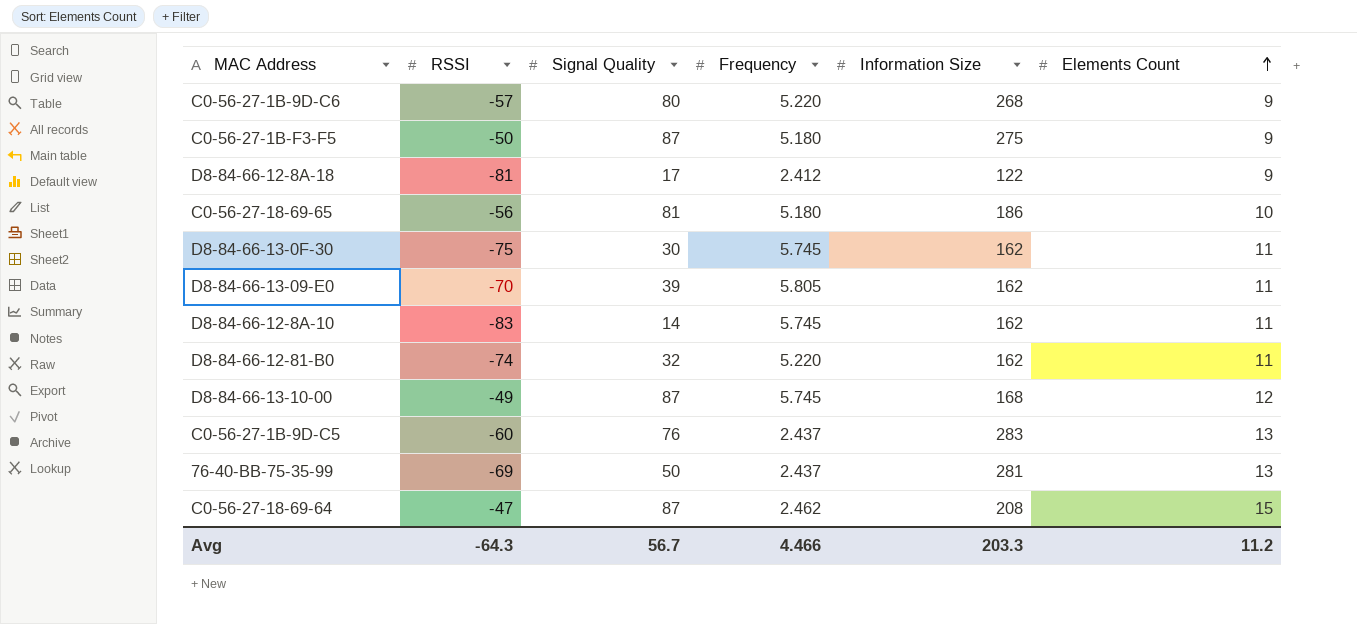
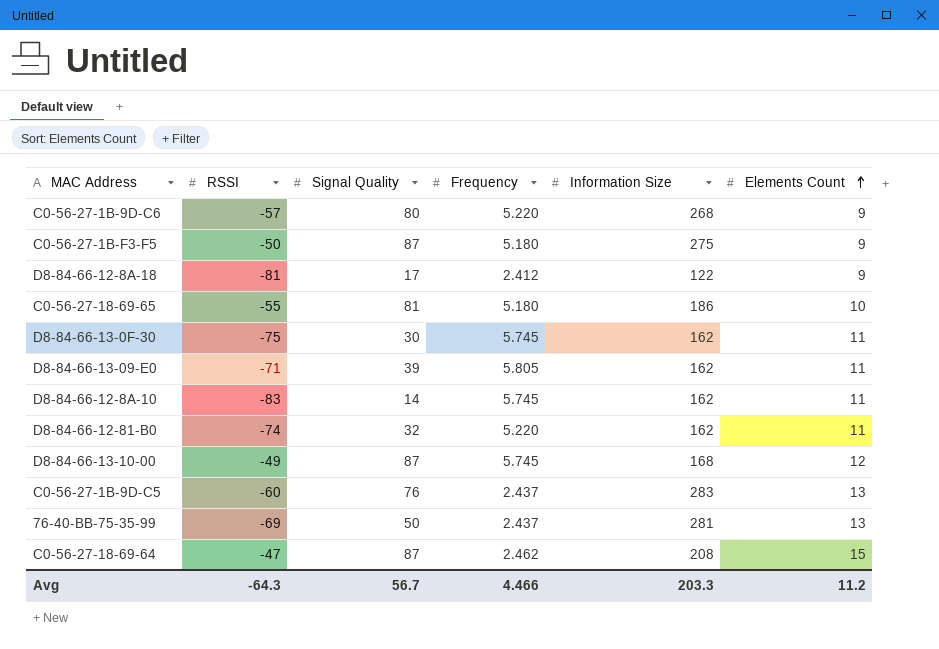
C0-56-27-18-69-65 | RSSI: -56 -> -55
D8-84-66-13-09-E0 | RSSI: -70 -> -71

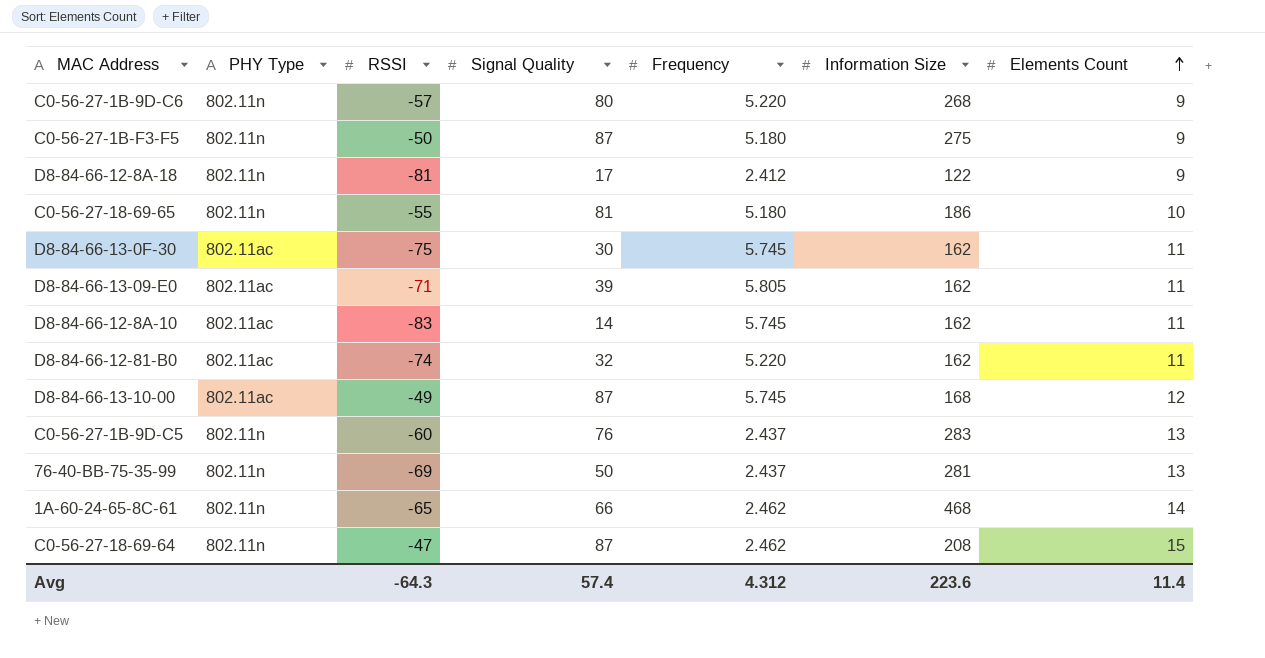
column PHY Type | position: none -> 2
row 1A-60-24-65-8C-61: none -> 802.11n | -65 | 66 | 2.462 | 468 | 14
Avg | Signal Quality: 56.7 -> 57.4
Avg | Frequency: 4.466 -> 4.312
Avg | Information Size: 203.3 -> 223.6
Avg | Elements Count: 11.2 -> 11.4

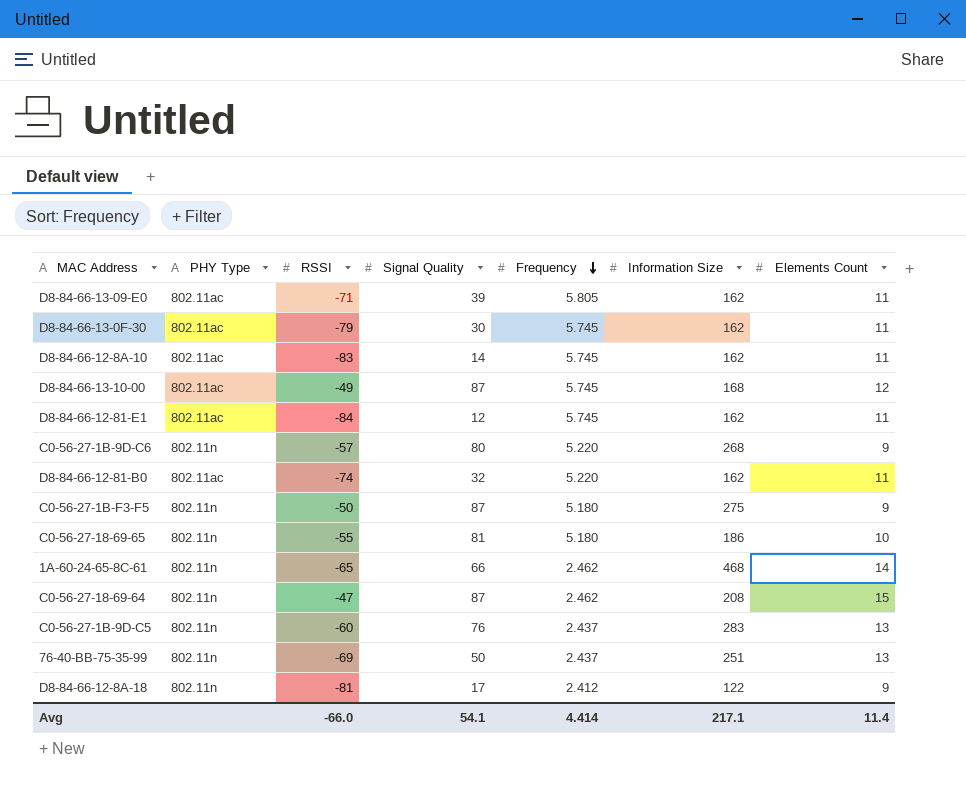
row order: Elements Count ascending -> Frequency descending
D8-84-66-13-0F-30 | RSSI: -75 -> -79
row D8-84-66-12-81-E1: none -> 802.11ac | -84 | 12 | 5.745 | 162 | 11
76-40-BB-75-35-99 | Information Size: 281 -> 251
Avg | RSSI: -64.3 -> -66.0
Avg | Signal Quality: 57.4 -> 54.1
Avg | Frequency: 4.312 -> 4.414
Avg | Information Size: 223.6 -> 217.1

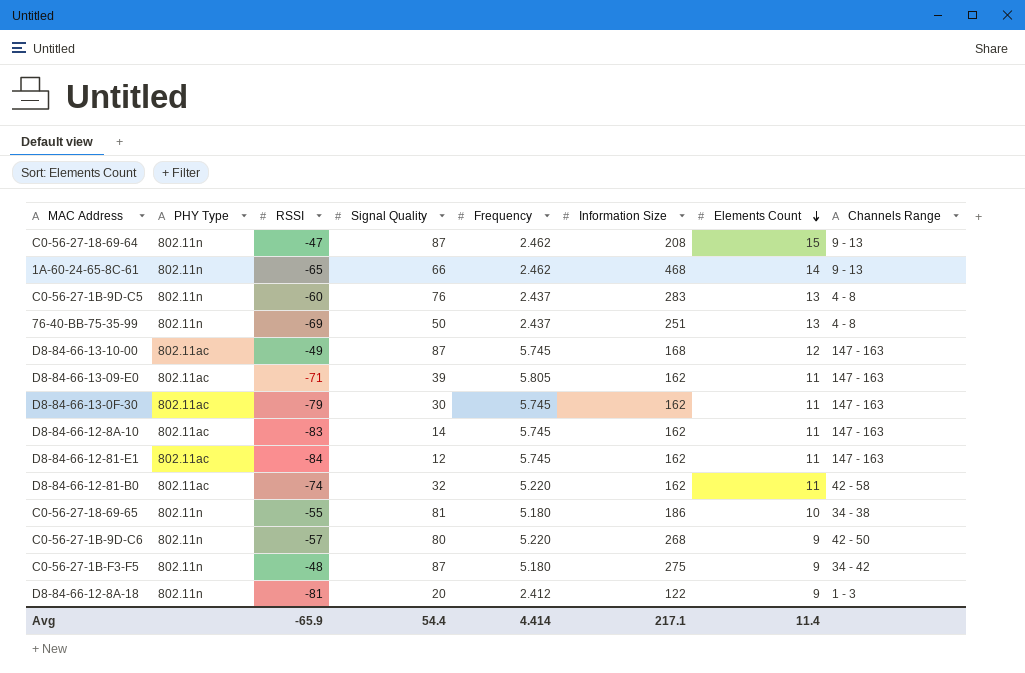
row order: Frequency descending -> Elements Count descending
column Channels Range | position: none -> 8
C0-56-27-1B-F3-F5 | RSSI: -50 -> -48
D8-84-66-12-8A-18 | Signal Quality: 17 -> 20
Avg | RSSI: -66.0 -> -65.9
Avg | Signal Quality: 54.1 -> 54.4

